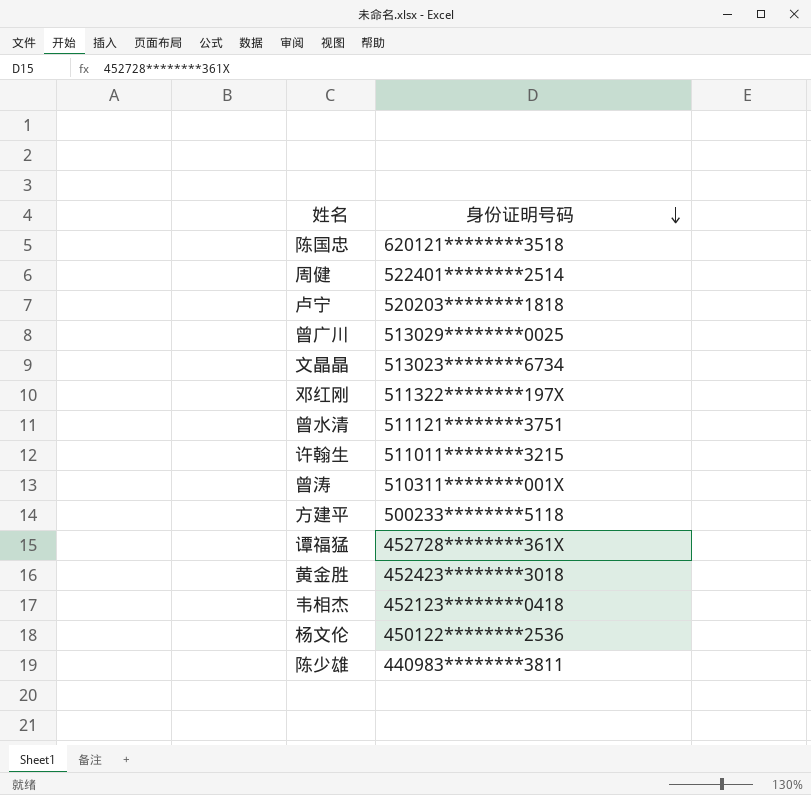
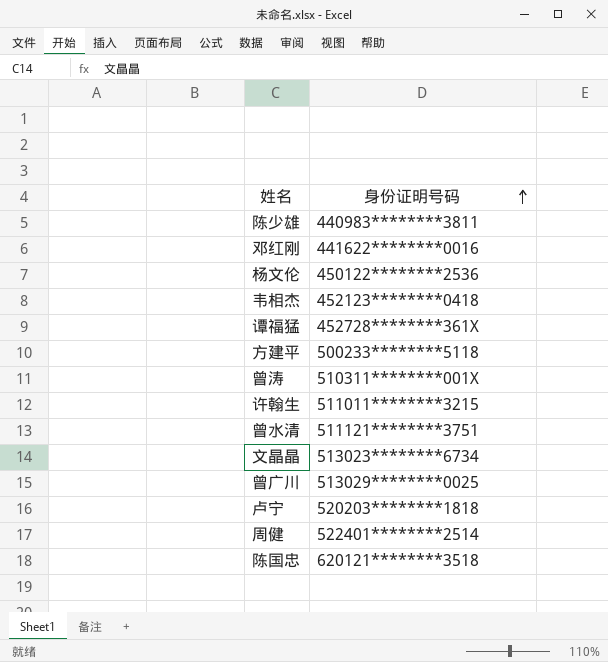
row order: 身份证明号码 descending -> 身份证明号码 ascending
row 黄金胜: 452423********3018 -> none
邓红刚 | 身份证明号码: 511322********197X -> 441622********0016

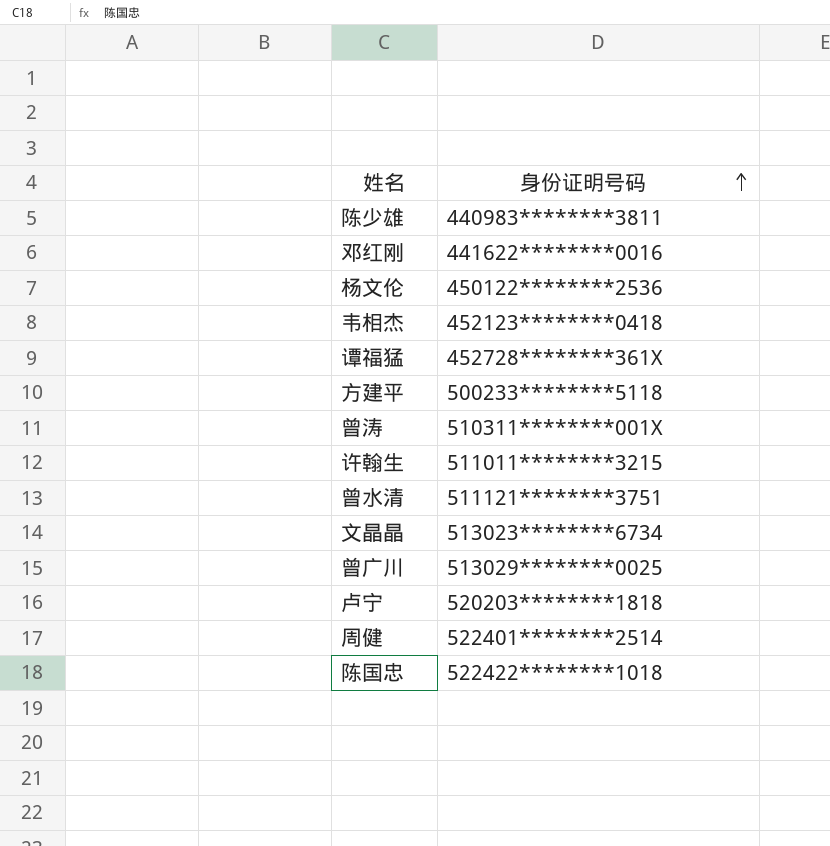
陈国忠 | 身份证明号码: 620121********3518 -> 522422********1018

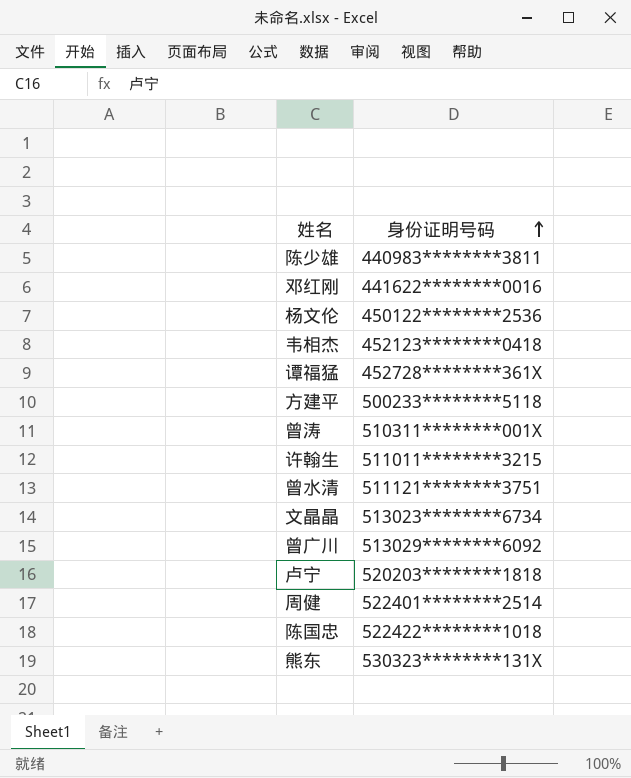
曾广川 | 身份证明号码: 513029********0025 -> 513029********6092
row 熊东: none -> 530323********131X

